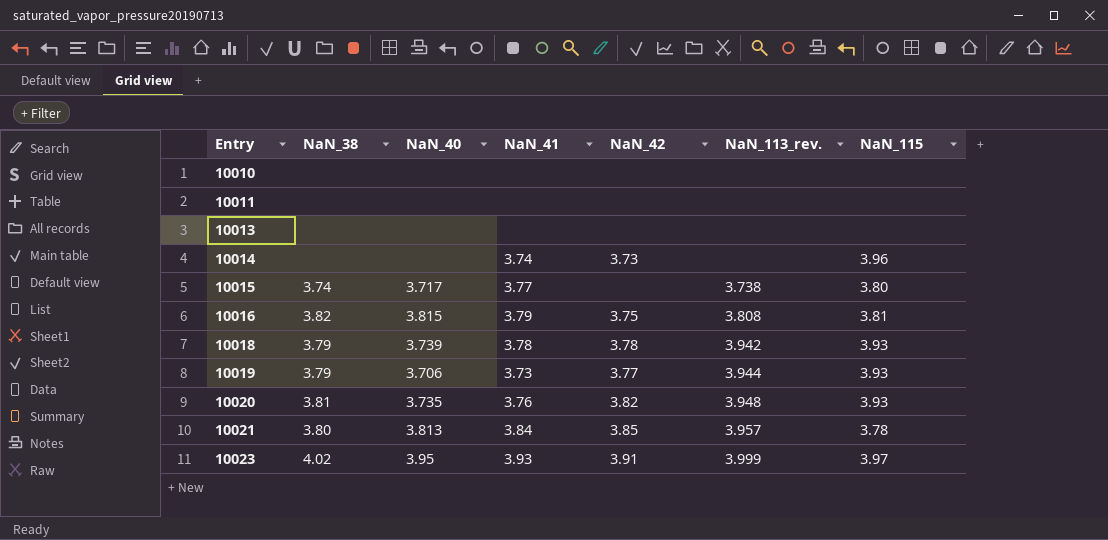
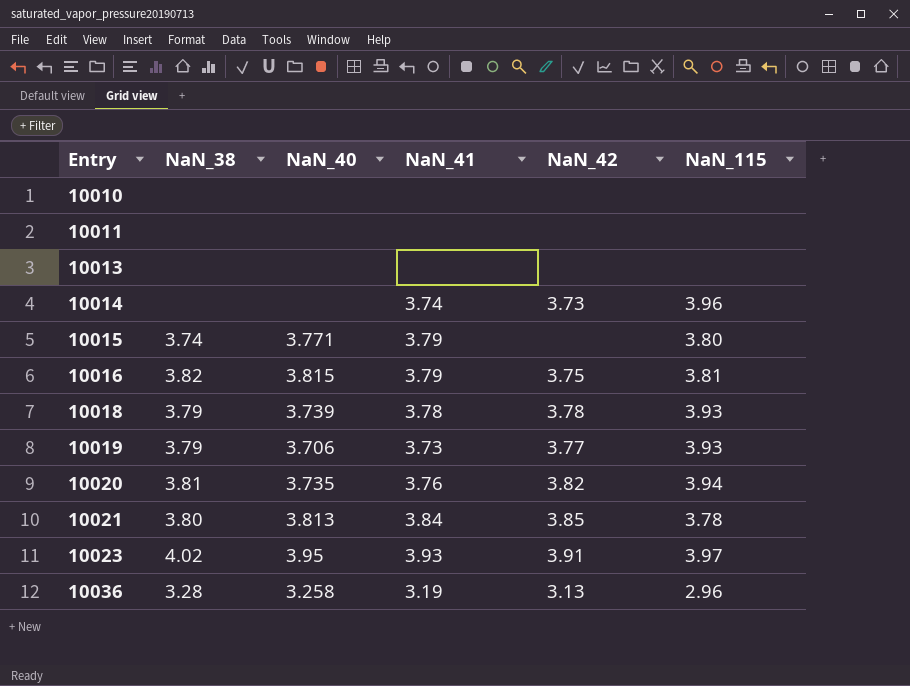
column NaN_113_rev. | position: 6 -> none
10015 | NaN_40: 3.717 -> 3.771
10015 | NaN_41: 3.77 -> 3.79
10020 | NaN_115: 3.93 -> 3.94
row 10036: none -> 3.28 | 3.258 | 3.19 | 3.13 | 2.96

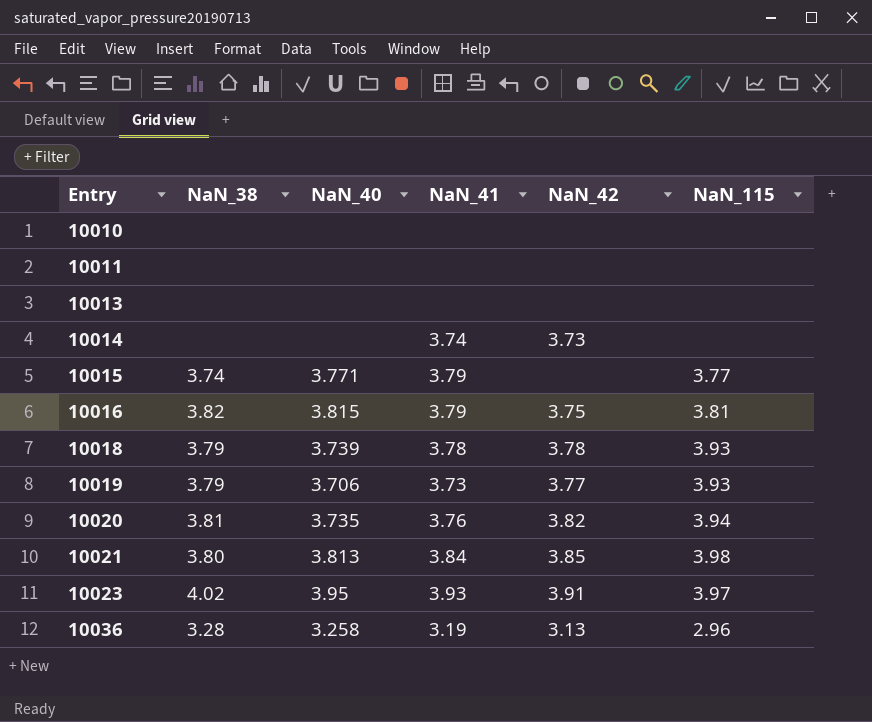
10014 | NaN_115: 3.96 -> none
10015 | NaN_115: 3.80 -> 3.77
10021 | NaN_115: 3.78 -> 3.98

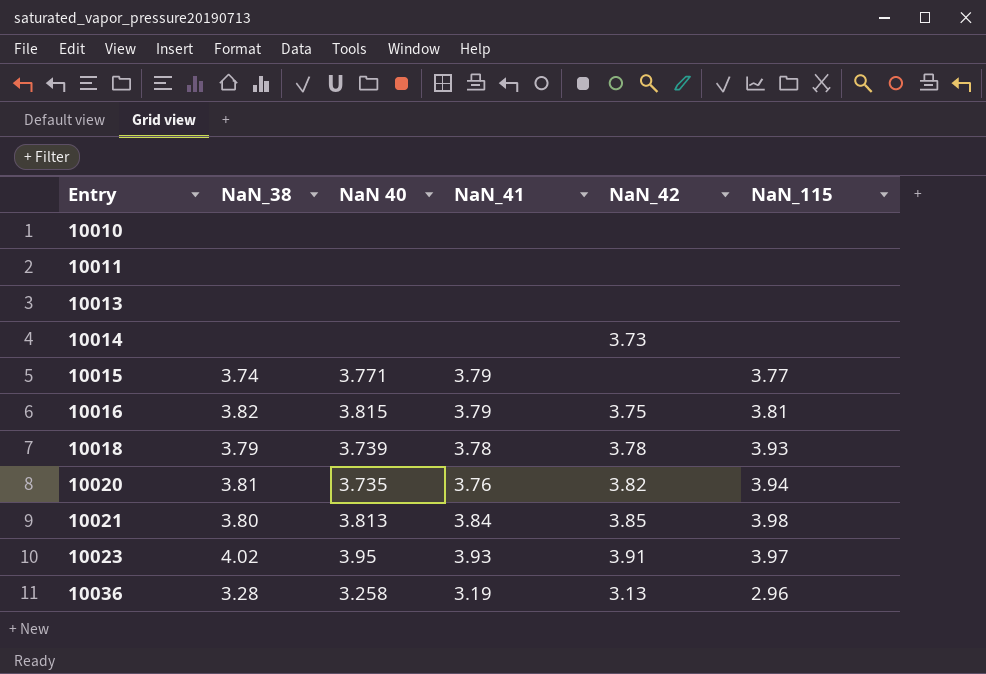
column name: NaN_40 -> NaN 40
row 10019: 3.79 | 3.706 | 3.73 | 3.77 | 3.93 -> none
10014 | NaN_41: 3.74 -> none

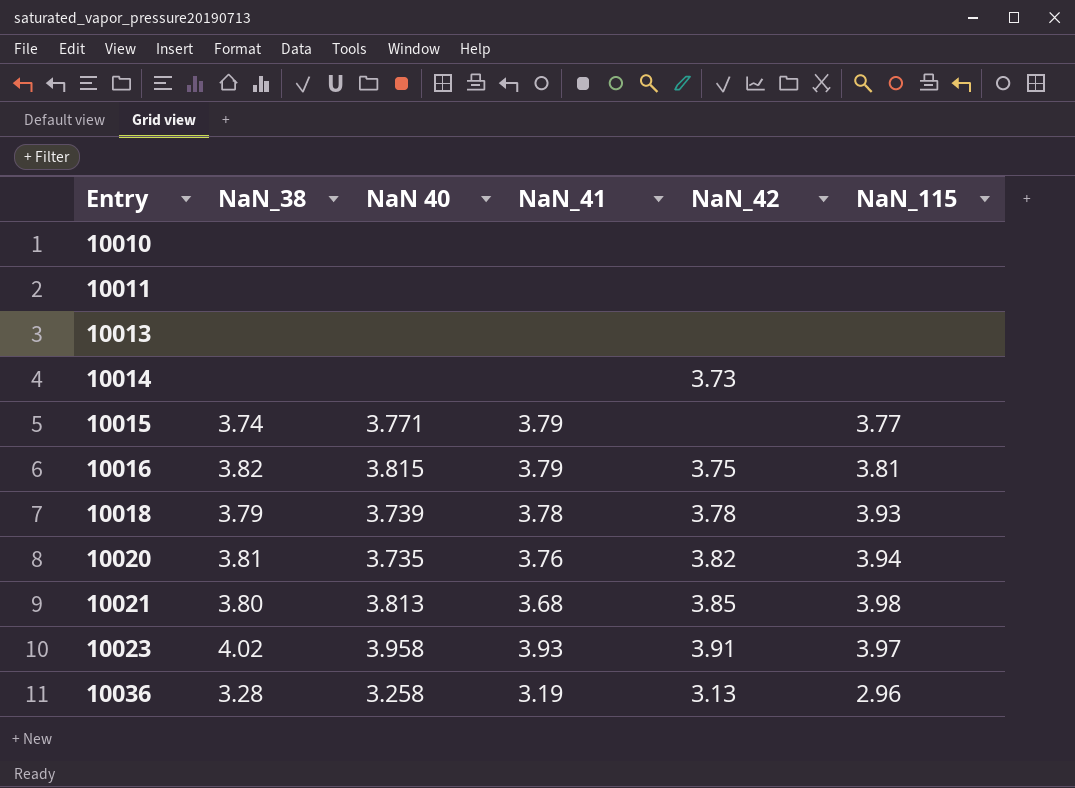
10021 | NaN_41: 3.84 -> 3.68
10023 | NaN 40: 3.95 -> 3.958

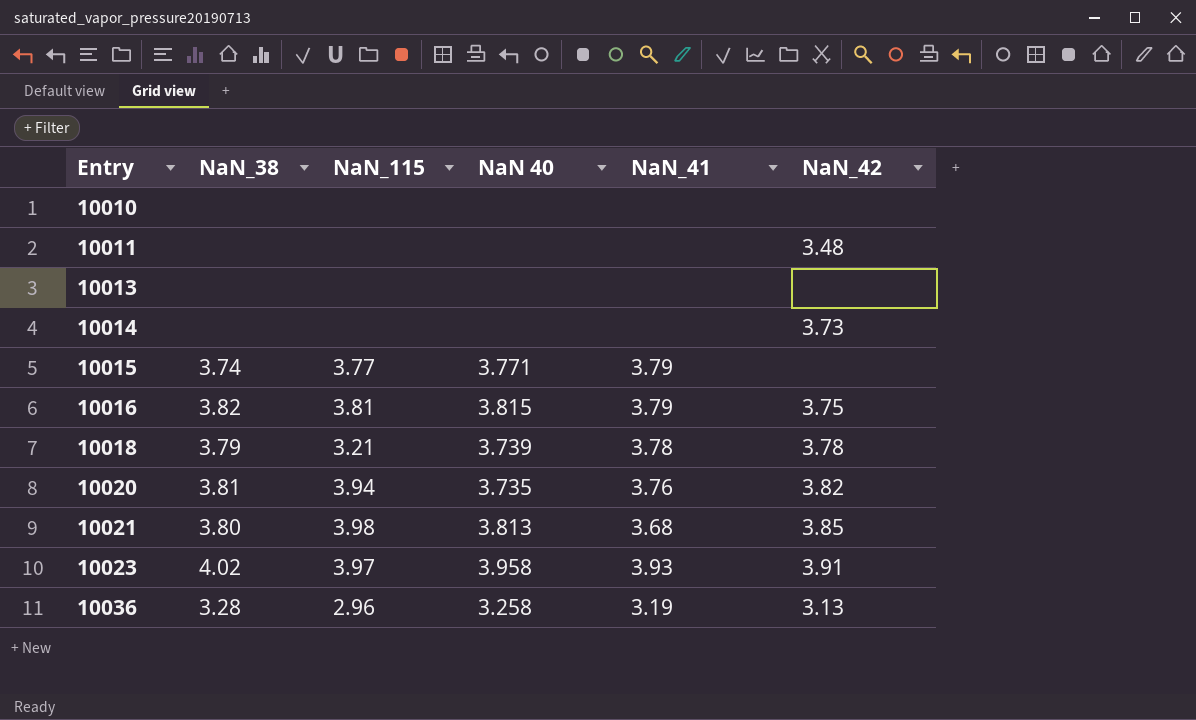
column NaN_115 | position: 6 -> 3
10011 | NaN_42: none -> 3.48
10018 | NaN_115: 3.93 -> 3.21

